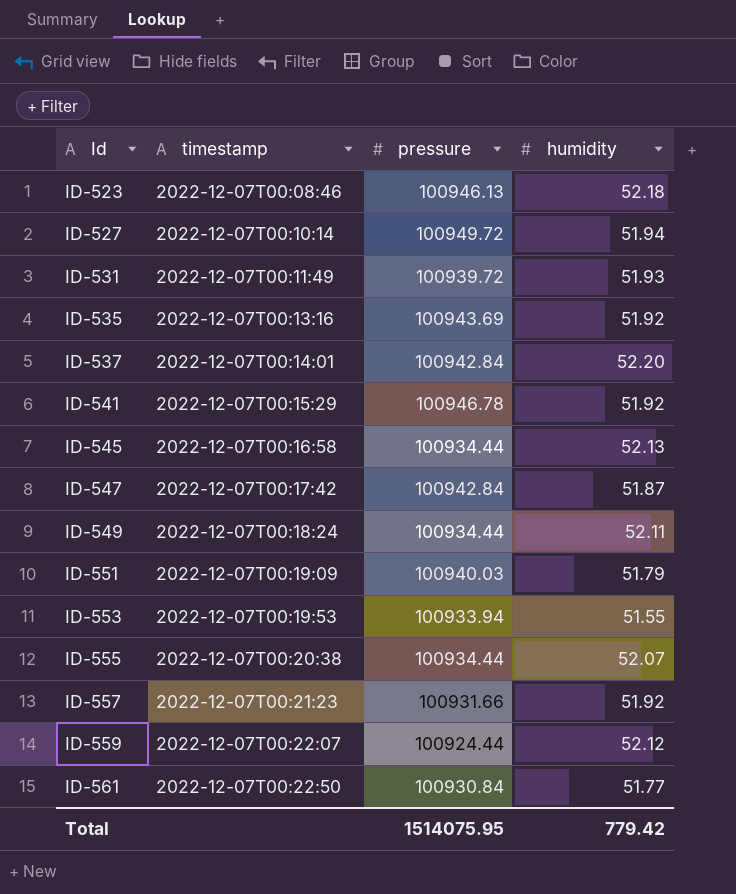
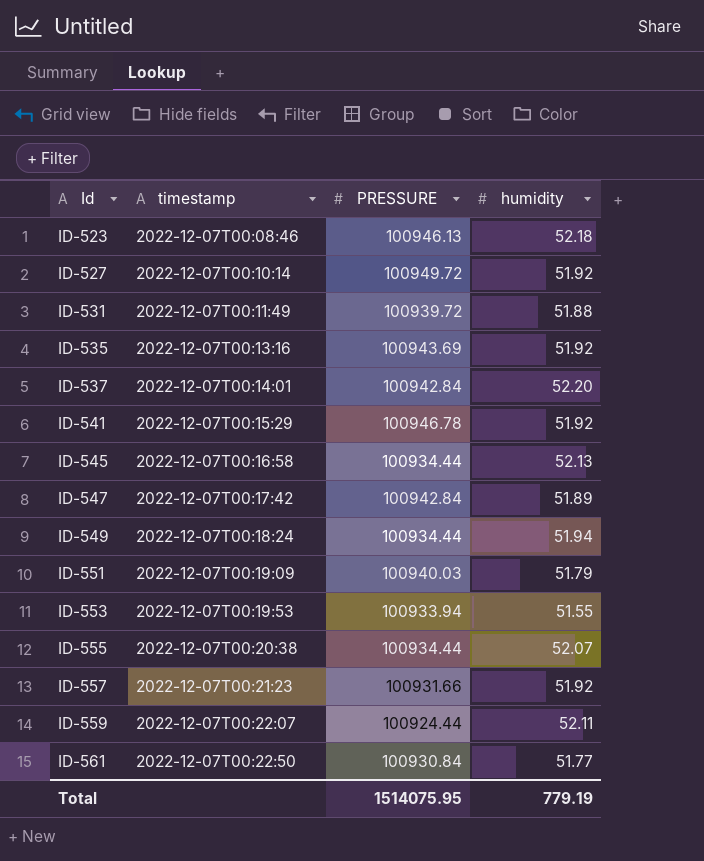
column name: pressure -> PRESSURE
ID-527 | humidity: 51.94 -> 51.92
ID-531 | humidity: 51.93 -> 51.88
ID-547 | humidity: 51.87 -> 51.89
ID-549 | humidity: 52.11 -> 51.94
ID-559 | humidity: 52.12 -> 52.11
Total | humidity: 779.42 -> 779.19

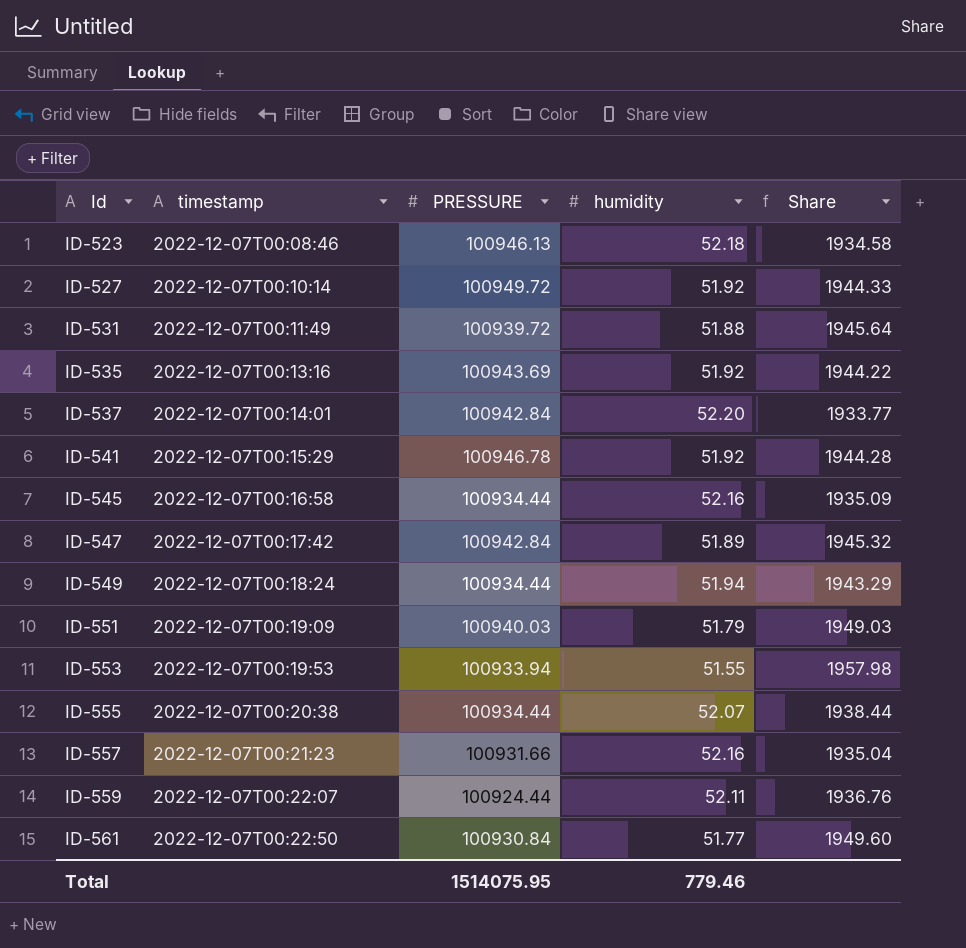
column Share | formula: none -> [PRESSURE] / [humidity]
ID-545 | humidity: 52.13 -> 52.16
ID-557 | humidity: 51.92 -> 52.16
Total | humidity: 779.19 -> 779.46

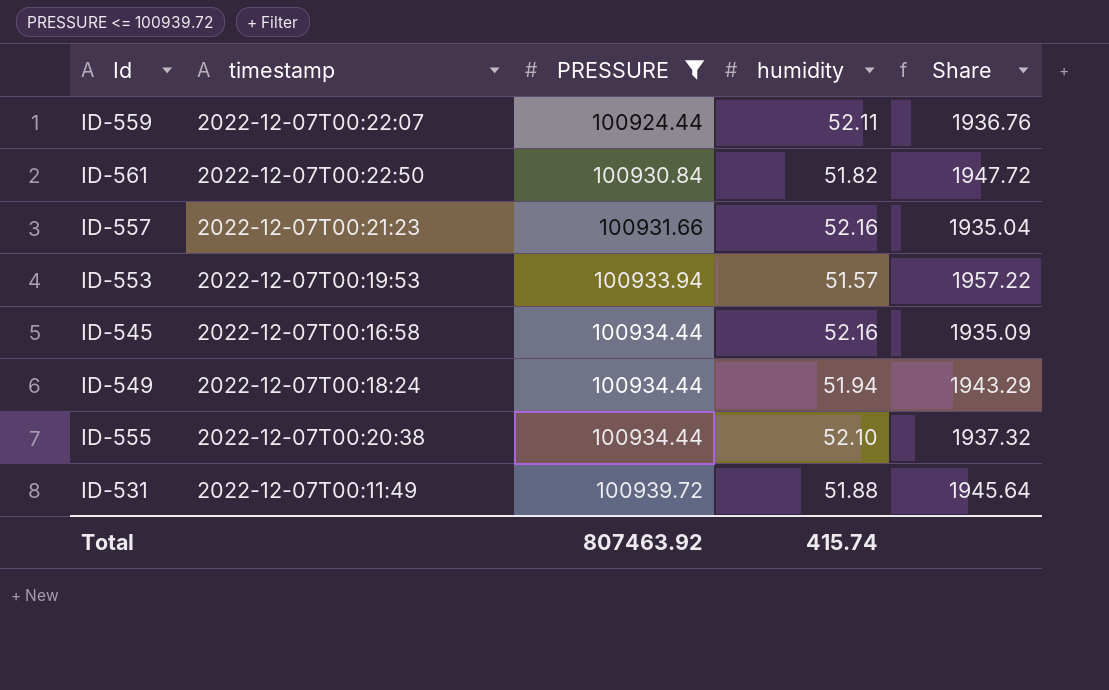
filter: none -> PRESSURE <= 100939.72
row order: Id ascending -> PRESSURE ascending
ID-561 | humidity: 51.77 -> 51.82
ID-561 | Share: 1949.60 -> 1947.72
ID-553 | humidity: 51.55 -> 51.57
ID-553 | Share: 1957.98 -> 1957.22
ID-555 | humidity: 52.07 -> 52.10
ID-555 | Share: 1938.44 -> 1937.32
Total | PRESSURE: 1514075.95 -> 807463.92
Total | humidity: 779.46 -> 415.74

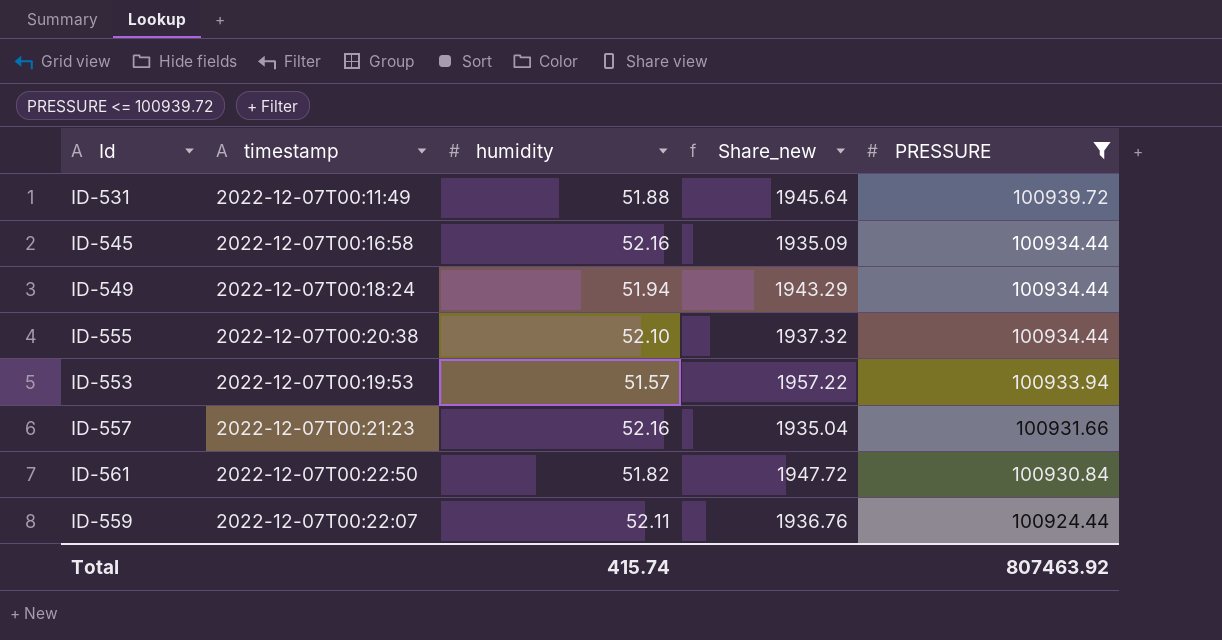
row order: PRESSURE ascending -> PRESSURE descending
column name: Share -> Share_new
column PRESSURE | position: 3 -> 5

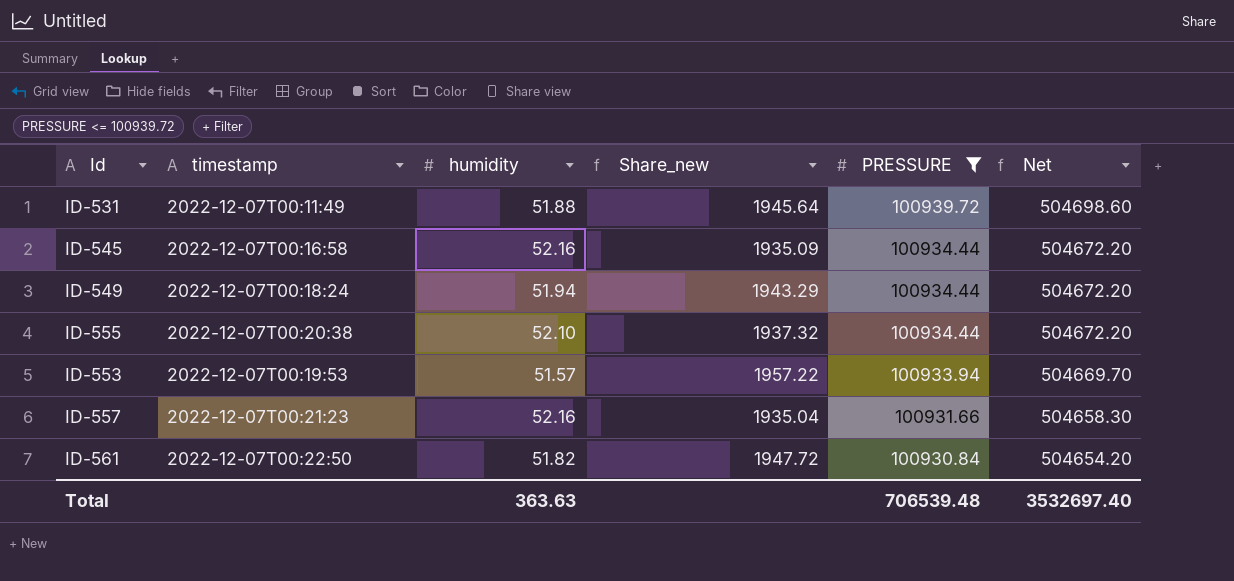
column Net | formula: none -> [PRESSURE] * 5
row ID-559: 2022-12-07T00:22:07 | 52.11 | 1936.76 | 100924.44 -> none
Total | humidity: 415.74 -> 363.63
Total | PRESSURE: 807463.92 -> 706539.48

